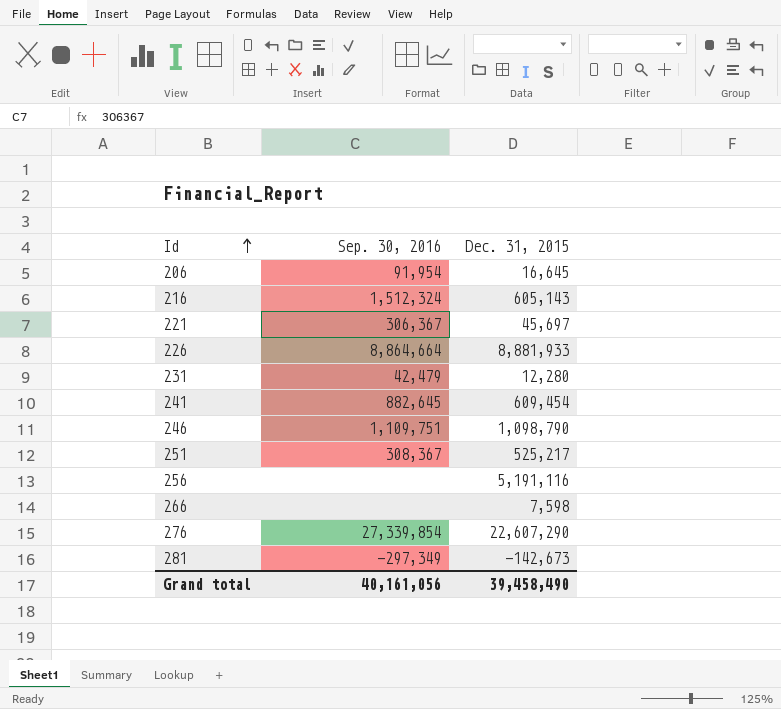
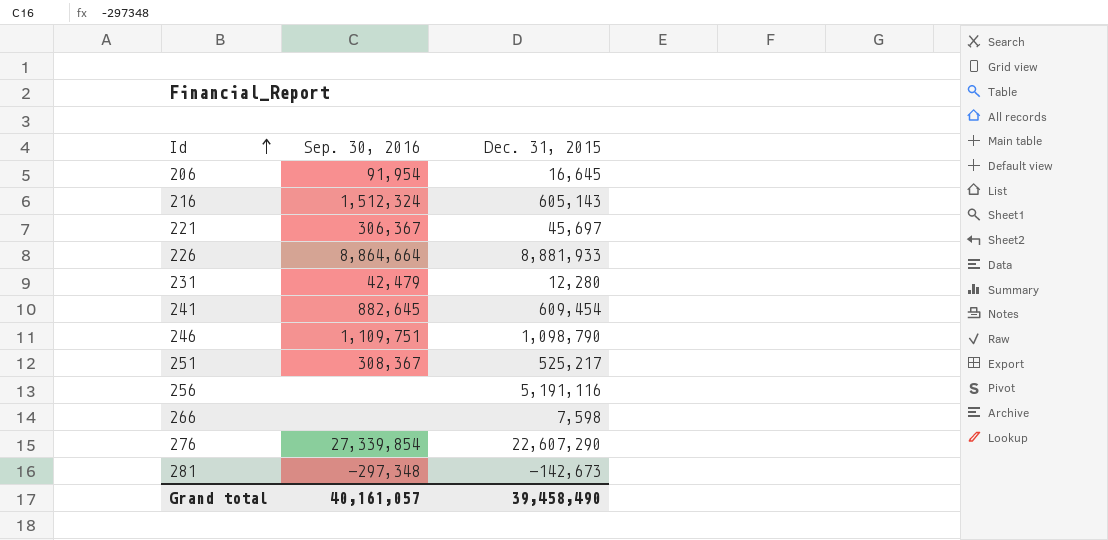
281 | Sep. 30, 2016: -297,349 -> -297,348
Grand total | Sep. 30, 2016: 40,161,056 -> 40,161,057

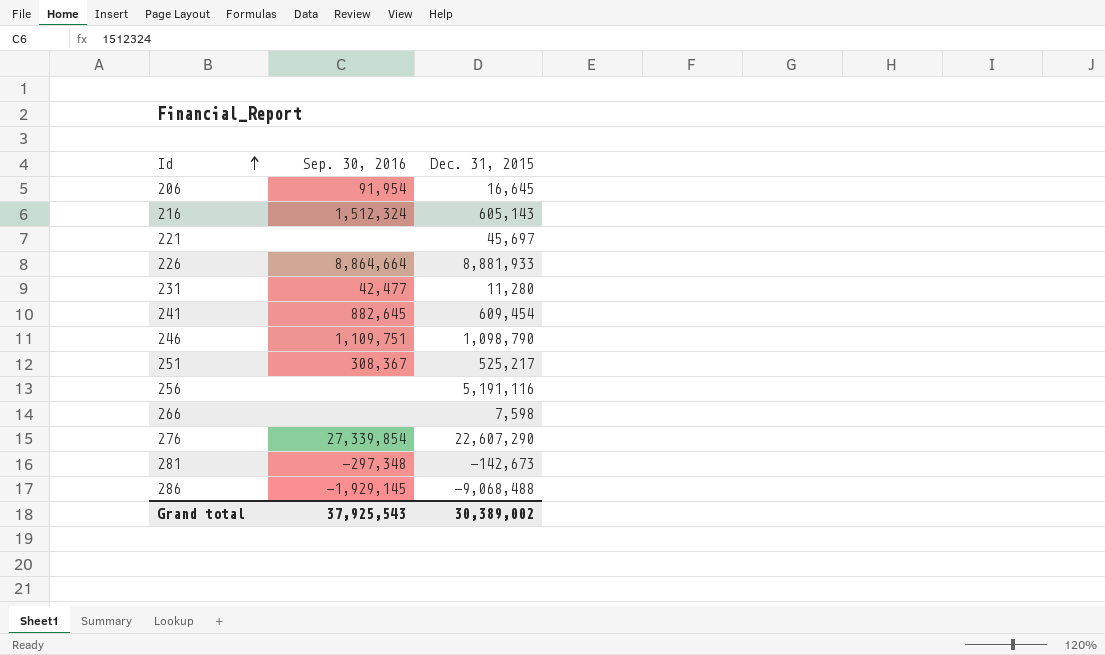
221 | Sep. 30, 2016: 306,367 -> none
231 | Sep. 30, 2016: 42,479 -> 42,477
231 | Dec. 31, 2015: 12,280 -> 11,280
row 286: none -> -1,929,145 | -9,068,488
Grand total | Sep. 30, 2016: 40,161,057 -> 37,925,543
Grand total | Dec. 31, 2015: 39,458,490 -> 30,389,002

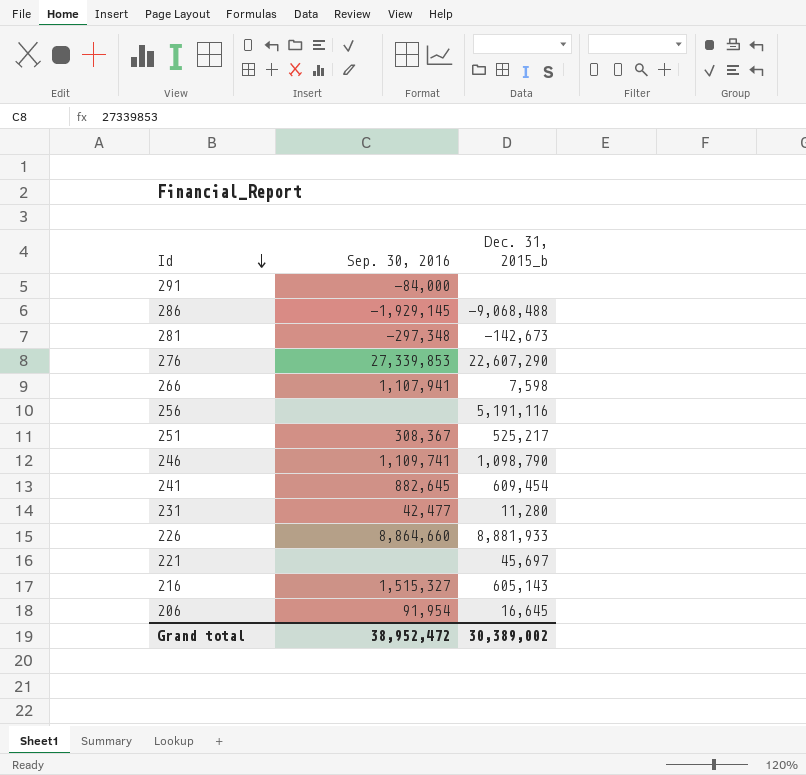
row order: Id ascending -> Id descending
column name: Dec. 31, 2015 -> Dec. 31, 2015_b
row 291: none -> -84,000 | none
276 | Sep. 30, 2016: 27,339,854 -> 27,339,853
266 | Sep. 30, 2016: none -> 1,107,941
246 | Sep. 30, 2016: 1,109,751 -> 1,109,741
226 | Sep. 30, 2016: 8,864,664 -> 8,864,660
216 | Sep. 30, 2016: 1,512,324 -> 1,515,327
Grand total | Sep. 30, 2016: 37,925,543 -> 38,952,472

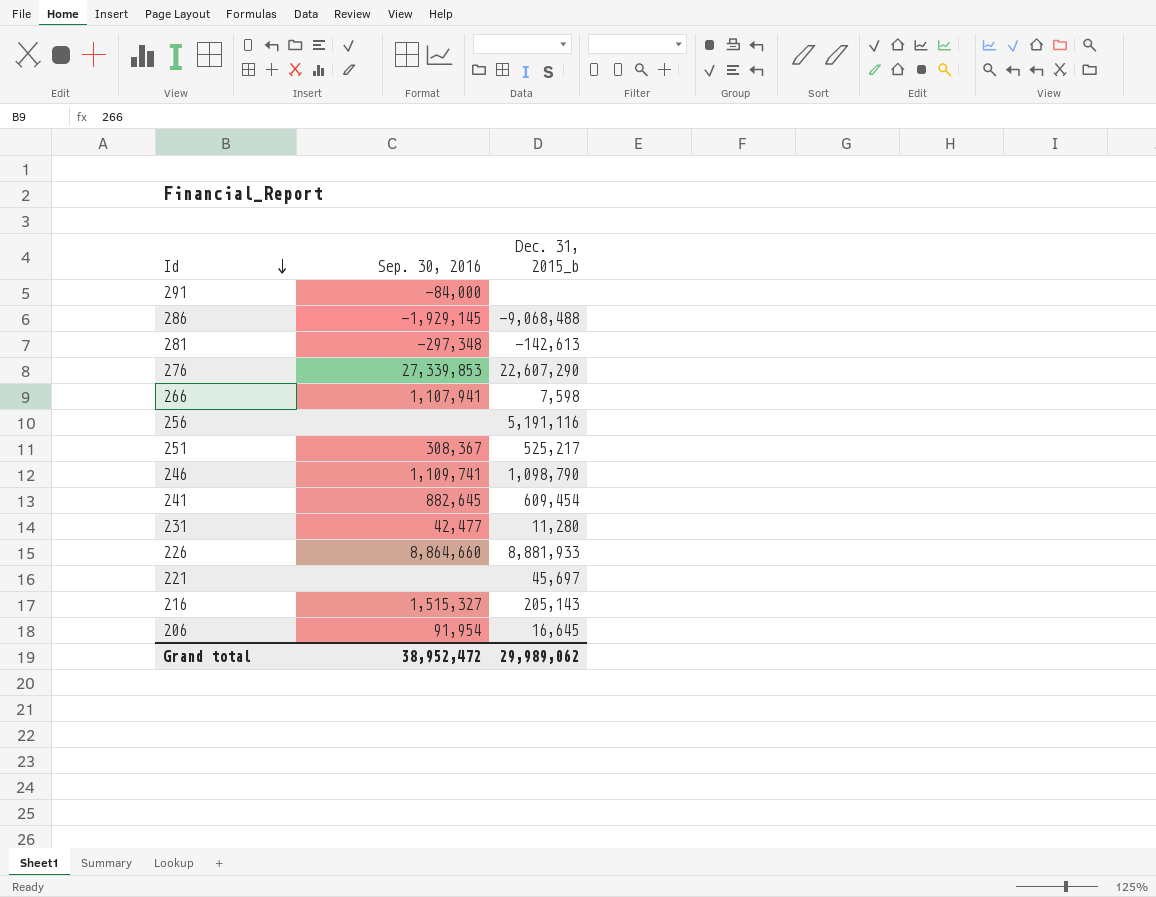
281 | Dec. 31, 2015_b: -142,673 -> -142,613
216 | Dec. 31, 2015_b: 605,143 -> 205,143
Grand total | Dec. 31, 2015_b: 30,389,002 -> 29,989,062

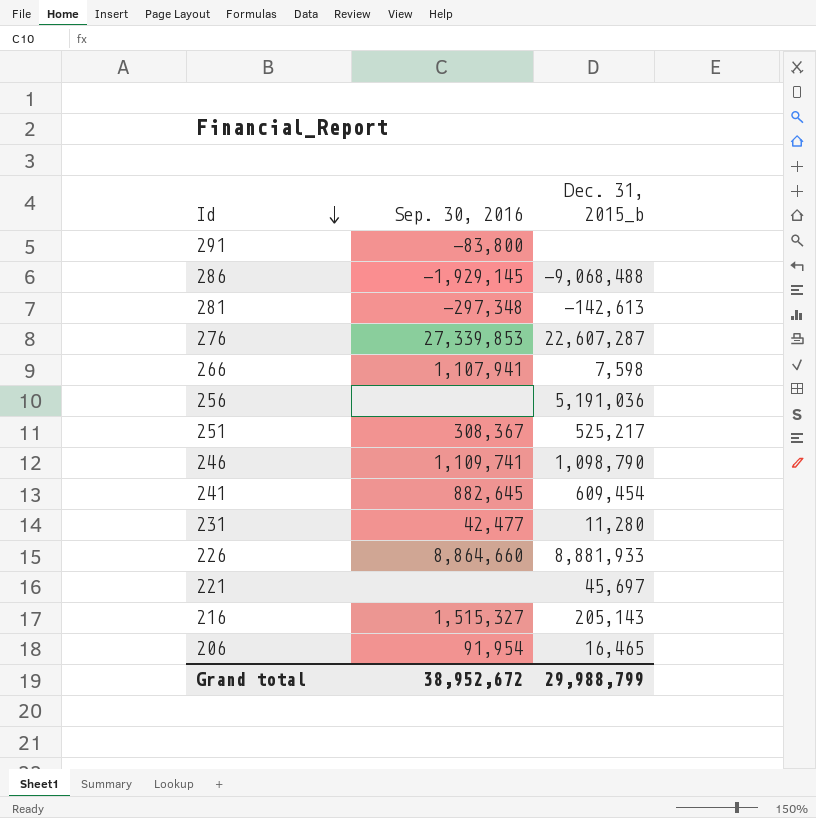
291 | Sep. 30, 2016: -84,000 -> -83,800
276 | Dec. 31, 2015_b: 22,607,290 -> 22,607,287
256 | Dec. 31, 2015_b: 5,191,116 -> 5,191,036
206 | Dec. 31, 2015_b: 16,645 -> 16,465
Grand total | Sep. 30, 2016: 38,952,472 -> 38,952,672
Grand total | Dec. 31, 2015_b: 29,989,062 -> 29,988,799

